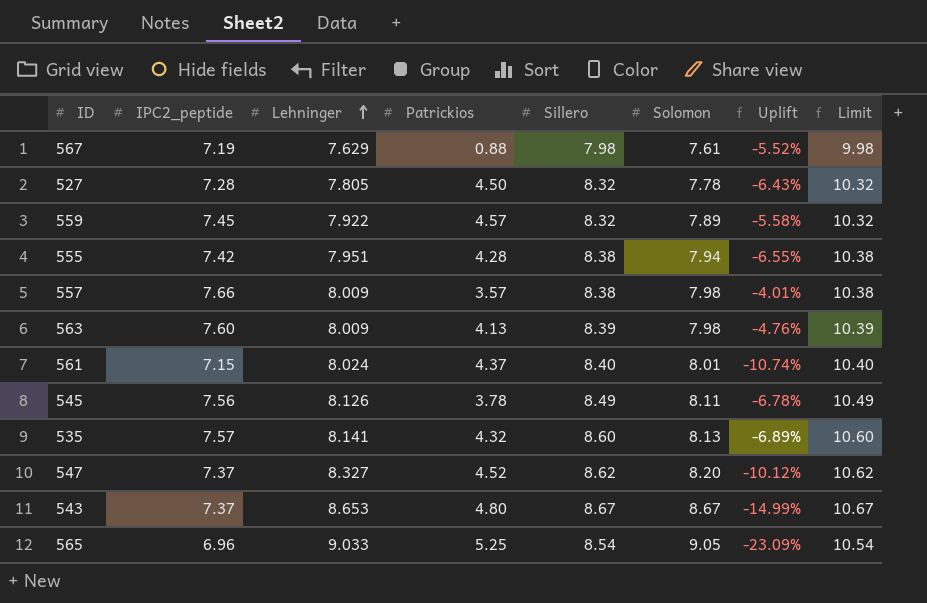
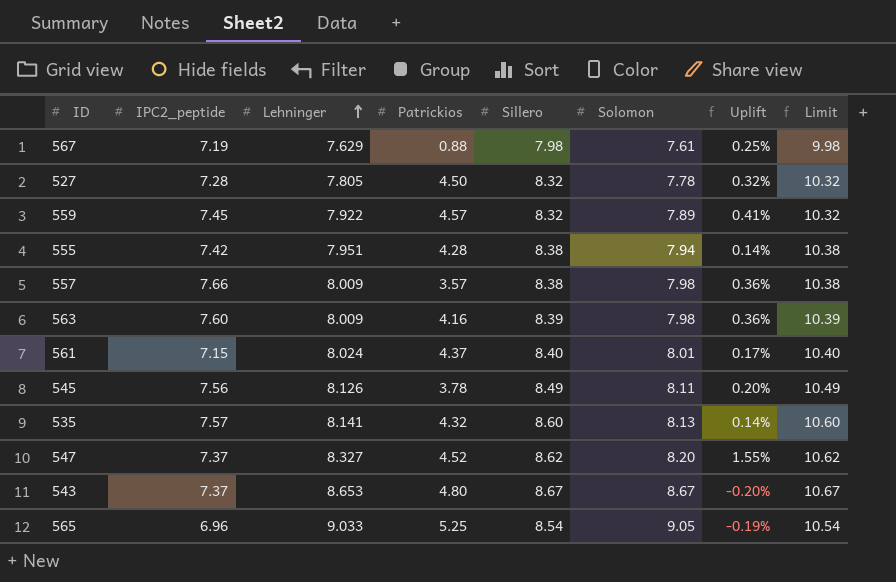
column Uplift | formula: ([IPC2_peptide] - [Solomon]) / [Solomon] -> ([Lehninger] - [Solomon]) / [Solomon]
563 | Patrickios: 4.13 -> 4.16

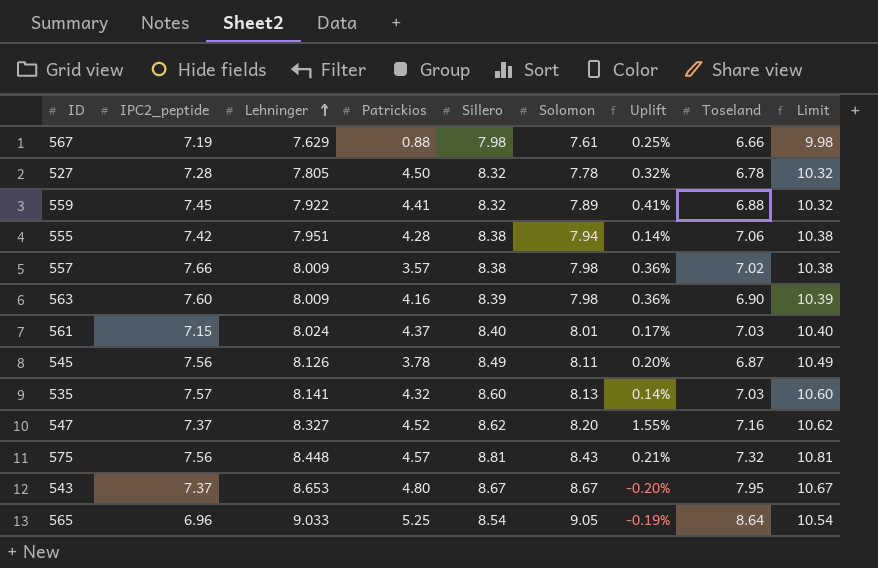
column Toseland | position: none -> 8
559 | Patrickios: 4.57 -> 4.41
row 575: none -> 7.56 | 8.448 | 4.57 | 8.81 | 8.43 | 0.21% | 7.32 | 10.81

